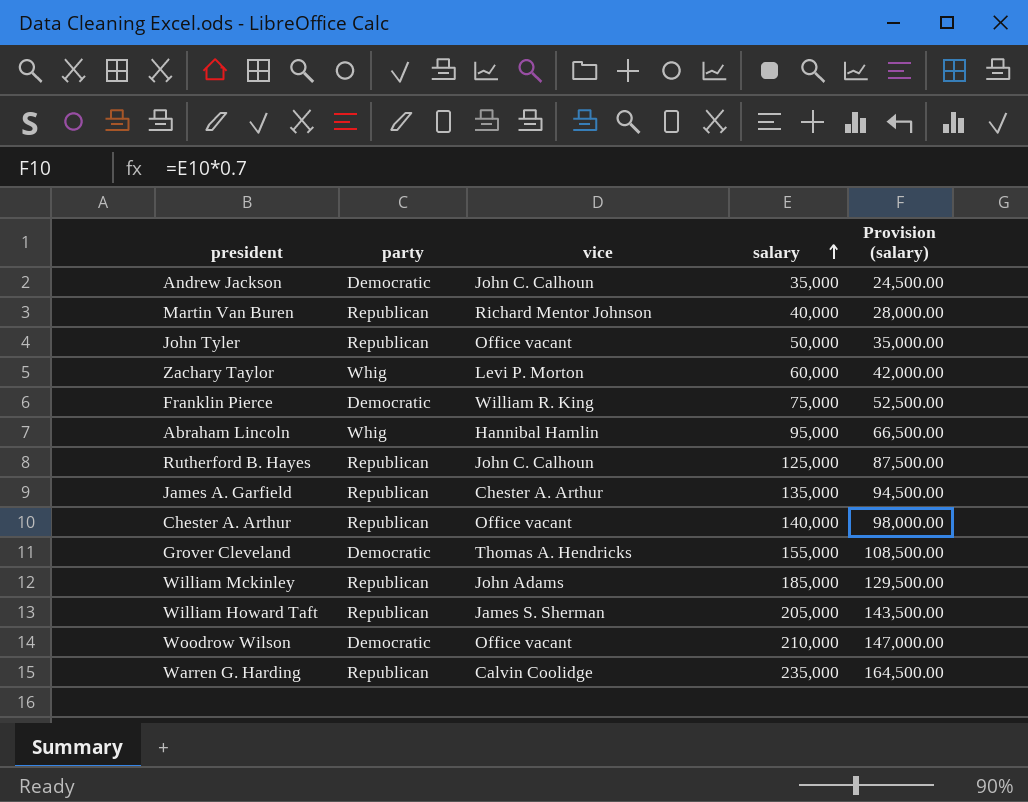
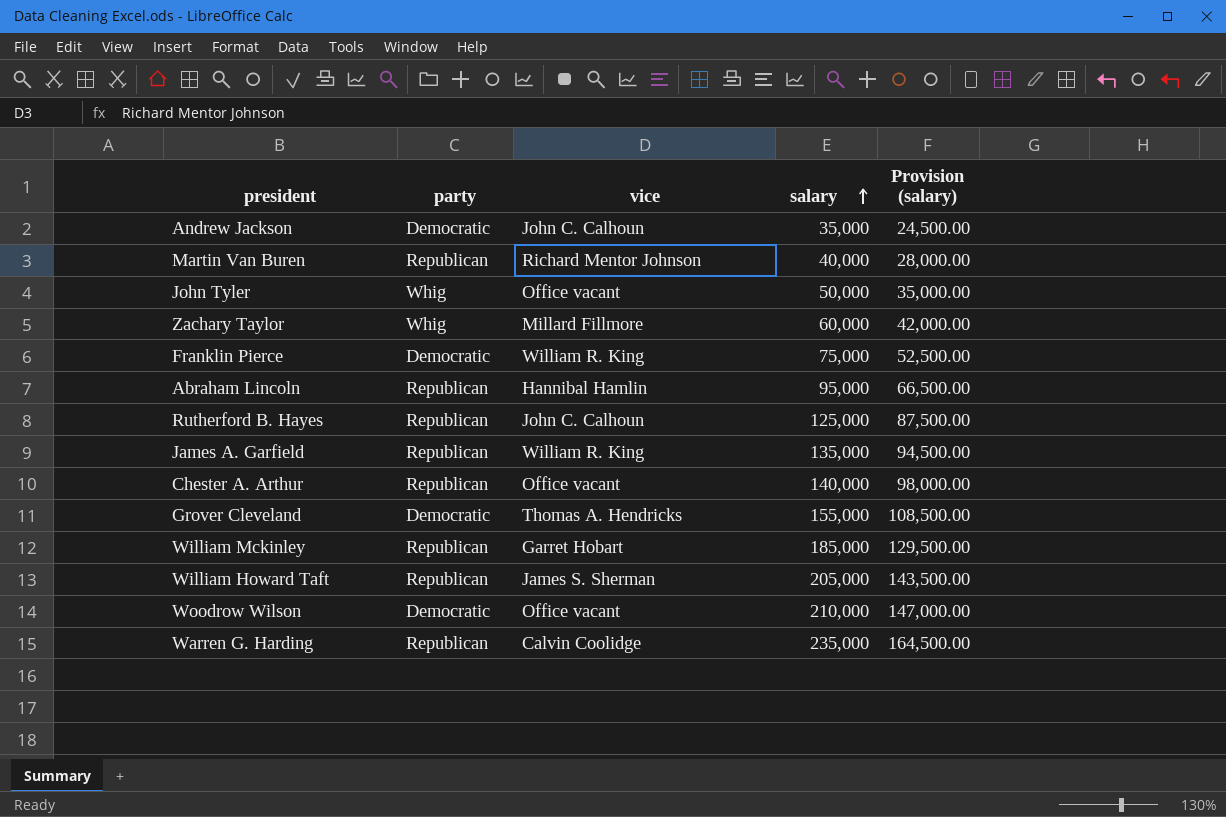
John Tyler | party: Republican -> Whig
Zachary Taylor | vice: Levi P. Morton -> Millard Fillmore
Abraham Lincoln | party: Whig -> Republican
James A. Garfield | vice: Chester A. Arthur -> William R. King
William Mckinley | vice: John Adams -> Garret Hobart

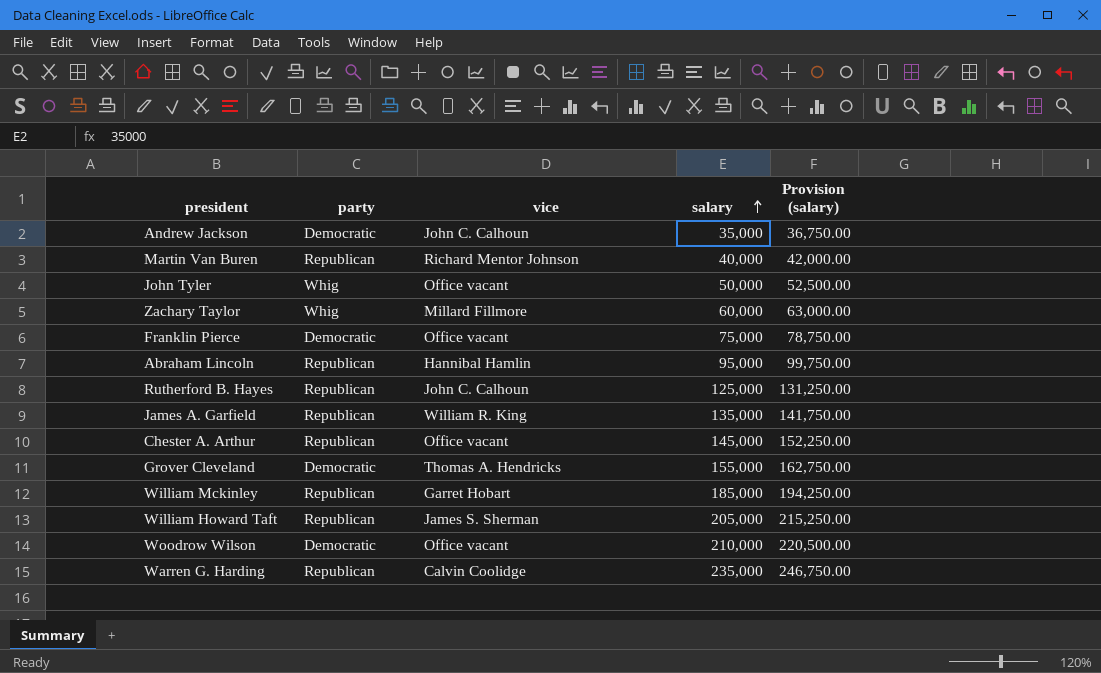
column Provision (salary) | formula: [salary] * 0.7 -> [salary] * 1.05
Franklin Pierce | vice: William R. King -> Office vacant
Chester A. Arthur | salary: 140,000 -> 145,000

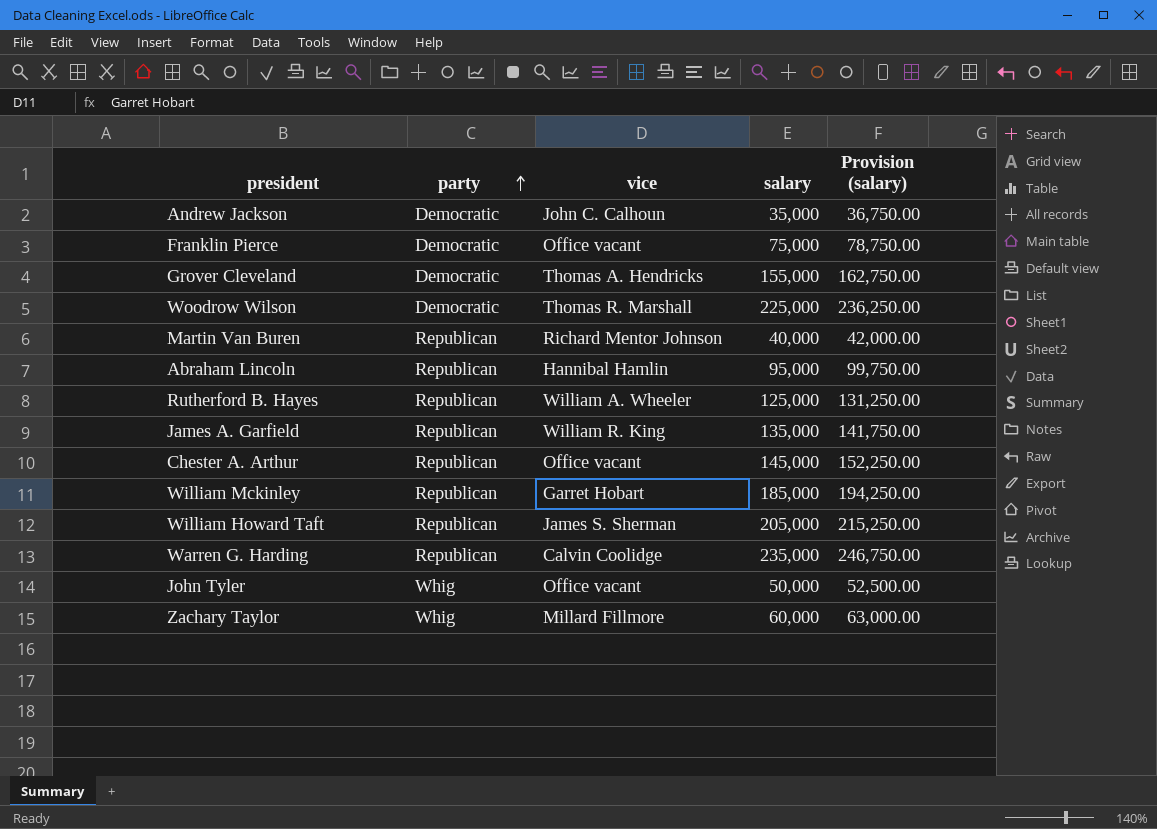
row order: salary ascending -> party ascending
Woodrow Wilson | vice: Office vacant -> Thomas R. Marshall
Woodrow Wilson | salary: 210,000 -> 225,000
Woodrow Wilson | Provision (salary): 220,500.00 -> 236,250.00
Rutherford B. Hayes | vice: John C. Calhoun -> William A. Wheeler

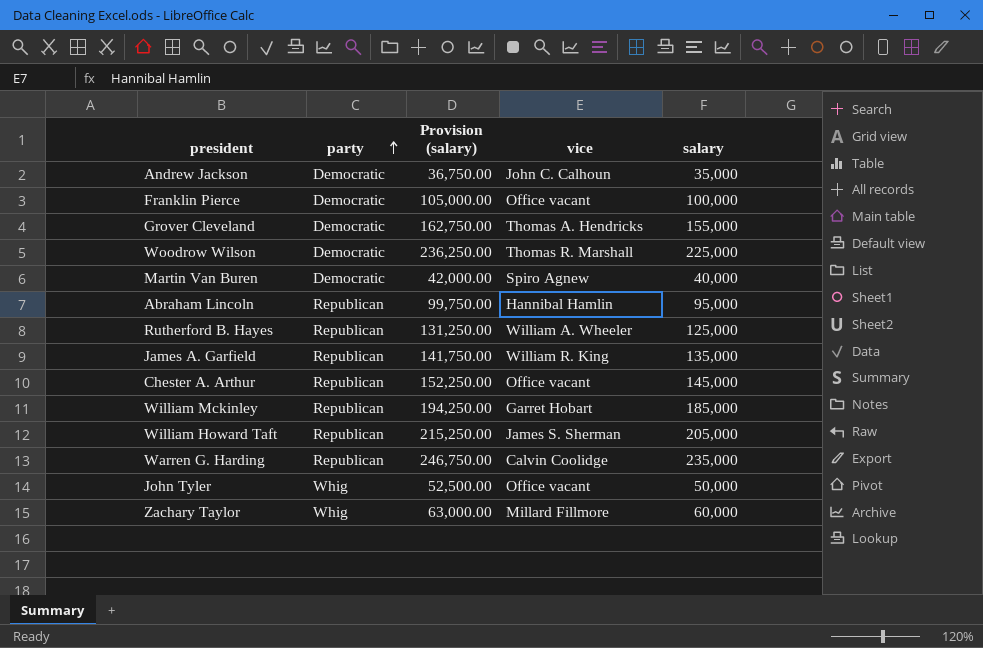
column Provision (salary) | position: 5 -> 3
Franklin Pierce | Provision (salary): 78,750.00 -> 105,000.00
Franklin Pierce | salary: 75,000 -> 100,000
Martin Van Buren | party: Republican -> Democratic
Martin Van Buren | vice: Richard Mentor Johnson -> Spiro Agnew

